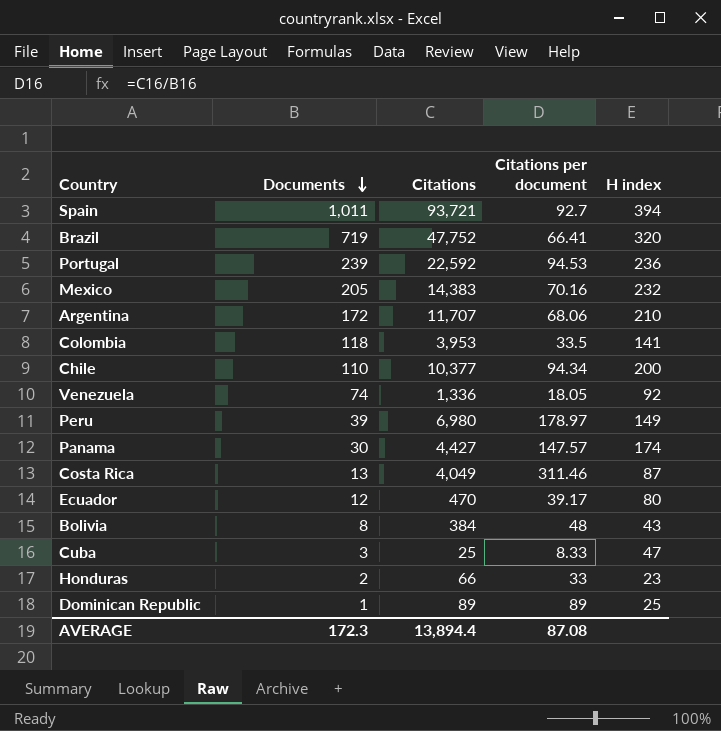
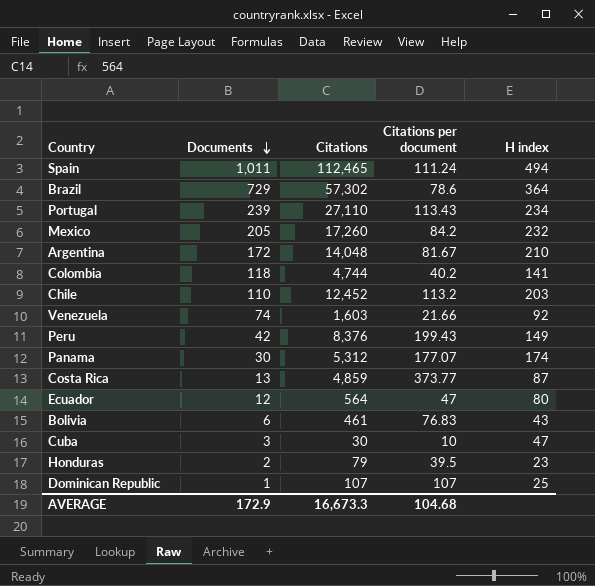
Spain | Citations: 93,721 -> 112,465
Spain | Citations per document: 92.7 -> 111.24
Spain | H index: 394 -> 494
Brazil | Documents: 719 -> 729
Brazil | Citations: 47,752 -> 57,302
Brazil | Citations per document: 66.41 -> 78.6
Brazil | H index: 320 -> 364
Portugal | Citations: 22,592 -> 27,110
Portugal | Citations per document: 94.53 -> 113.43
Portugal | H index: 236 -> 234
Mexico | Citations: 14,383 -> 17,260
Mexico | Citations per document: 70.16 -> 84.2
Argentina | Citations: 11,707 -> 14,048
Argentina | Citations per document: 68.06 -> 81.67
Colombia | Citations: 3,953 -> 4,744
Colombia | Citations per document: 33.5 -> 40.2
Chile | Citations: 10,377 -> 12,452
Chile | Citations per document: 94.34 -> 113.2
Chile | H index: 200 -> 203
Venezuela | Citations: 1,336 -> 1,603
Venezuela | Citations per document: 18.05 -> 21.66
Peru | Documents: 39 -> 42
Peru | Citations: 6,980 -> 8,376
Peru | Citations per document: 178.97 -> 199.43
Panama | Citations: 4,427 -> 5,312
Panama | Citations per document: 147.57 -> 177.07
Costa Rica | Citations: 4,049 -> 4,859
Costa Rica | Citations per document: 311.46 -> 373.77
Ecuador | Citations: 470 -> 564
Ecuador | Citations per document: 39.17 -> 47
Bolivia | Documents: 8 -> 6
Bolivia | Citations: 384 -> 461
Bolivia | Citations per document: 48 -> 76.83
Cuba | Citations: 25 -> 30
Cuba | Citations per document: 8.33 -> 10
Honduras | Citations: 66 -> 79
Honduras | Citations per document: 33 -> 39.5
Dominican Republic | Citations: 89 -> 107
Dominican Republic | Citations per document: 89 -> 107
AVERAGE | Documents: 172.3 -> 172.9
AVERAGE | Citations: 13,894.4 -> 16,673.3
AVERAGE | Citations per document: 87.08 -> 104.68

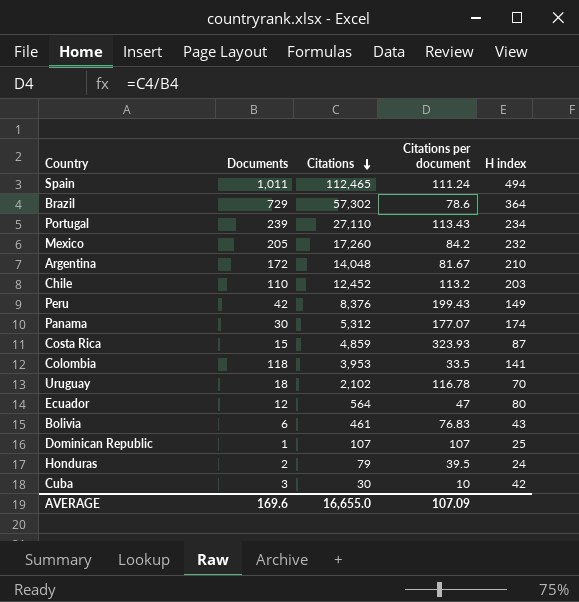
row order: Documents descending -> Citations descending
row Venezuela: 74 | 1,603 | 21.66 | 92 -> none
Costa Rica | Documents: 13 -> 15
Costa Rica | Citations per document: 373.77 -> 323.93
Colombia | Citations: 4,744 -> 3,953
Colombia | Citations per document: 40.2 -> 33.5
row Uruguay: none -> 18 | 2,102 | 116.78 | 70
Honduras | H index: 23 -> 24
Cuba | H index: 47 -> 42
AVERAGE | Documents: 172.9 -> 169.6
AVERAGE | Citations: 16,673.3 -> 16,655.0
AVERAGE | Citations per document: 104.68 -> 107.09

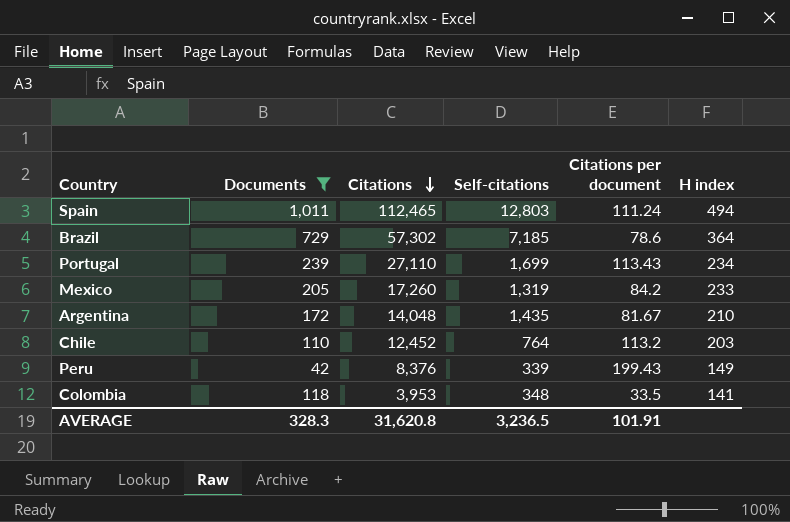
filter: none -> Documents >= 42
column Self-citations | position: none -> 4
Mexico | H index: 232 -> 233
AVERAGE | Documents: 169.6 -> 328.3
AVERAGE | Citations: 16,655.0 -> 31,620.8
AVERAGE | Citations per document: 107.09 -> 101.91

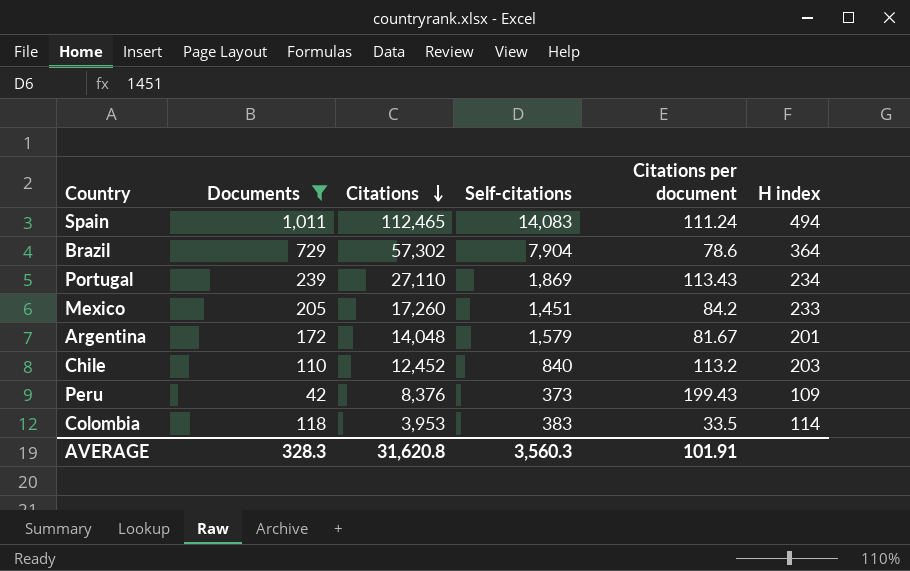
Spain | Self-citations: 12,803 -> 14,083
Brazil | Self-citations: 7,185 -> 7,904
Portugal | Self-citations: 1,699 -> 1,869
Mexico | Self-citations: 1,319 -> 1,451
Argentina | Self-citations: 1,435 -> 1,579
Argentina | H index: 210 -> 201
Chile | Self-citations: 764 -> 840
Peru | Self-citations: 339 -> 373
Peru | H index: 149 -> 109
Colombia | Self-citations: 348 -> 383
Colombia | H index: 141 -> 114
AVERAGE | Self-citations: 3,236.5 -> 3,560.3

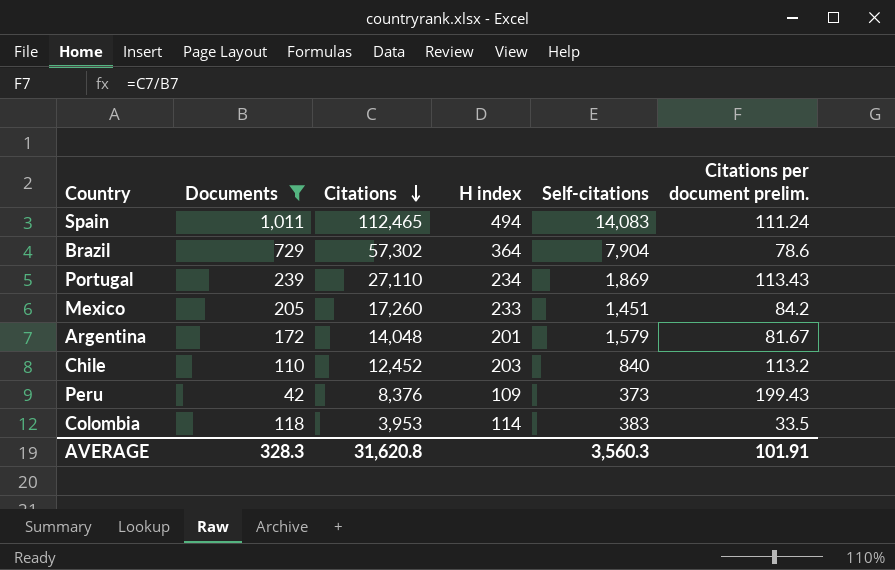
column H index | position: 6 -> 4
column name: Citations per document -> Citations per document prelim.

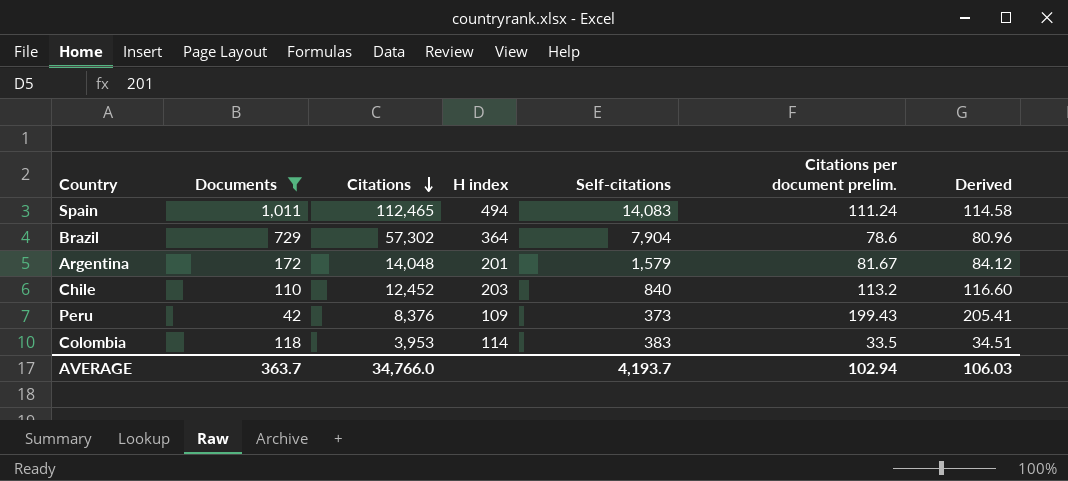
column Derived | formula: none -> [Citations per document prelim.] * 1.03
row Portugal: 239 | 27,110 | 234 | 1,869 | 113.43 -> none
row Mexico: 205 | 17,260 | 233 | 1,451 | 84.2 -> none
AVERAGE | Documents: 328.3 -> 363.7
AVERAGE | Citations: 31,620.8 -> 34,766.0
AVERAGE | Self-citations: 3,560.3 -> 4,193.7
AVERAGE | Citations per document prelim.: 101.91 -> 102.94

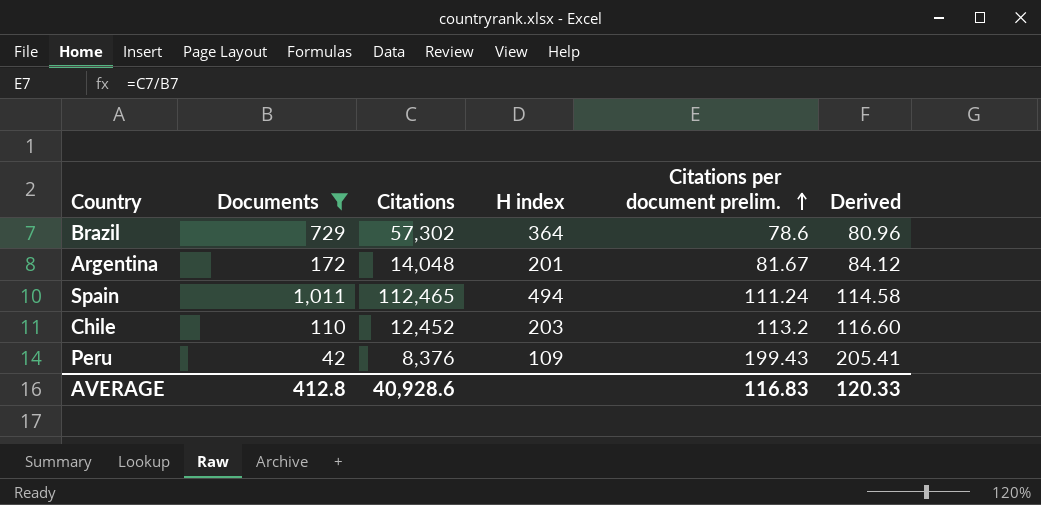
row order: Citations descending -> Citations per document prelim. ascending
column Self-citations | position: 5 -> none
row Colombia: 118 | 3,953 | 114 | 383 | 33.5 | 34.51 -> none
AVERAGE | Documents: 363.7 -> 412.8
AVERAGE | Citations: 34,766.0 -> 40,928.6
AVERAGE | Citations per document prelim.: 102.94 -> 116.83
AVERAGE | Derived: 106.03 -> 120.33

